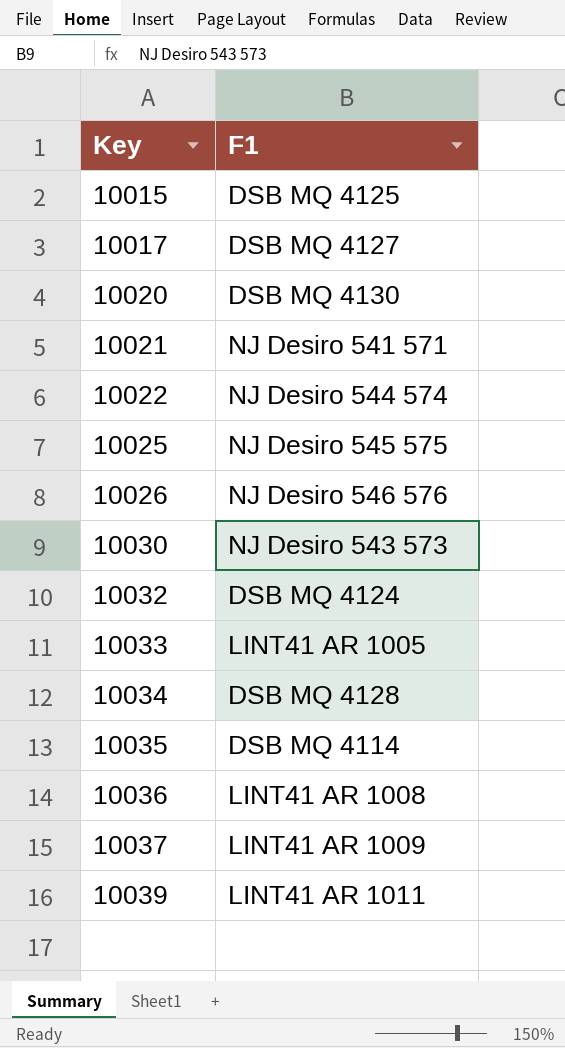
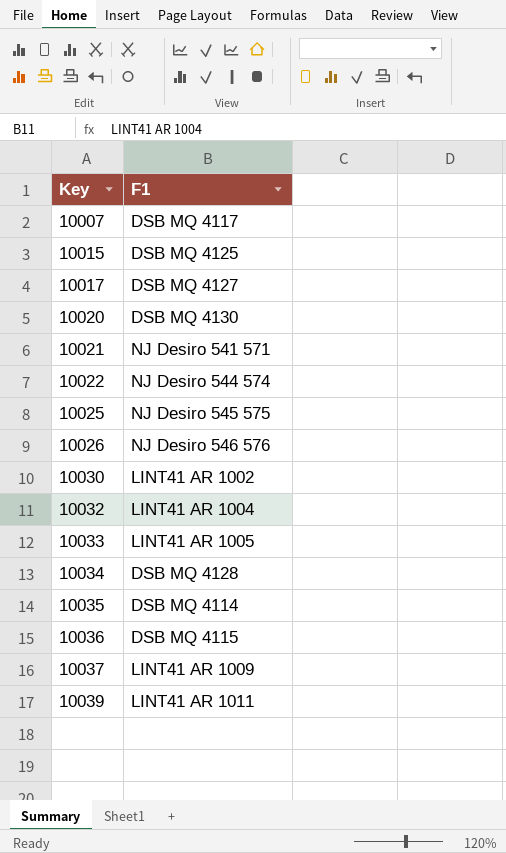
row 10007: none -> DSB MQ 4117
10030 | F1: NJ Desiro 543 573 -> LINT41 AR 1002
10032 | F1: DSB MQ 4124 -> LINT41 AR 1004
10036 | F1: LINT41 AR 1008 -> DSB MQ 4115

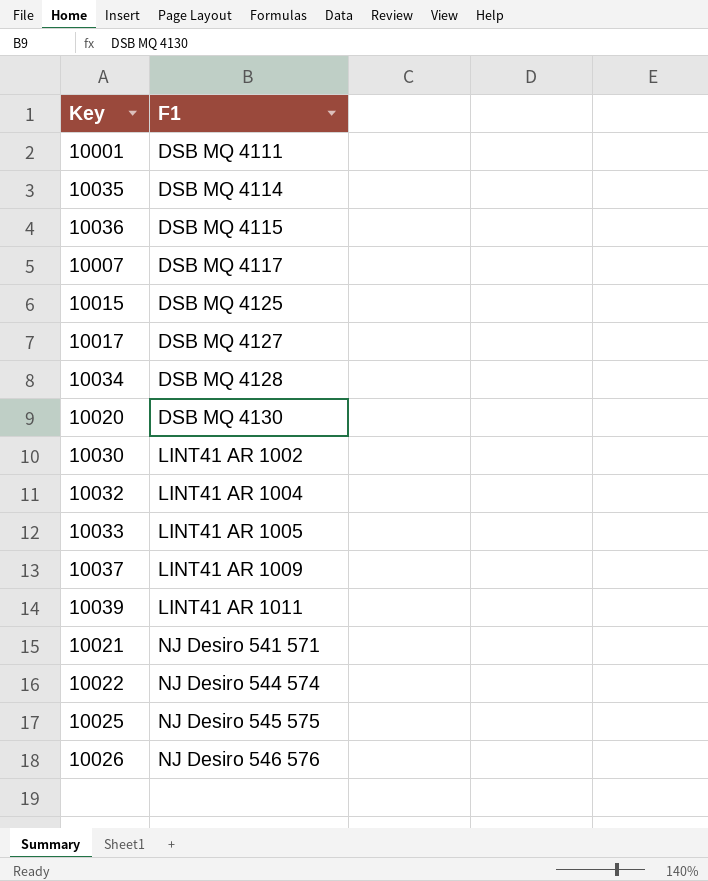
row order: Key ascending -> F1 ascending
row 10001: none -> DSB MQ 4111

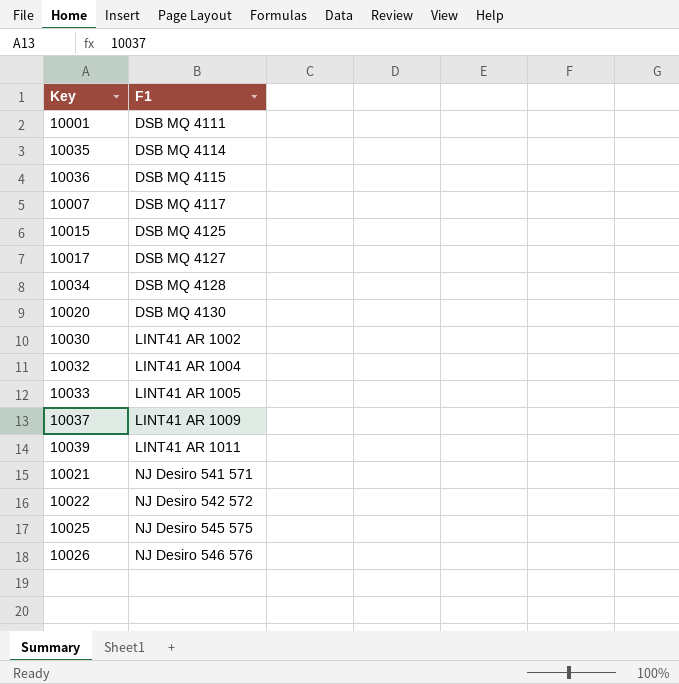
10022 | F1: NJ Desiro 544 574 -> NJ Desiro 542 572

